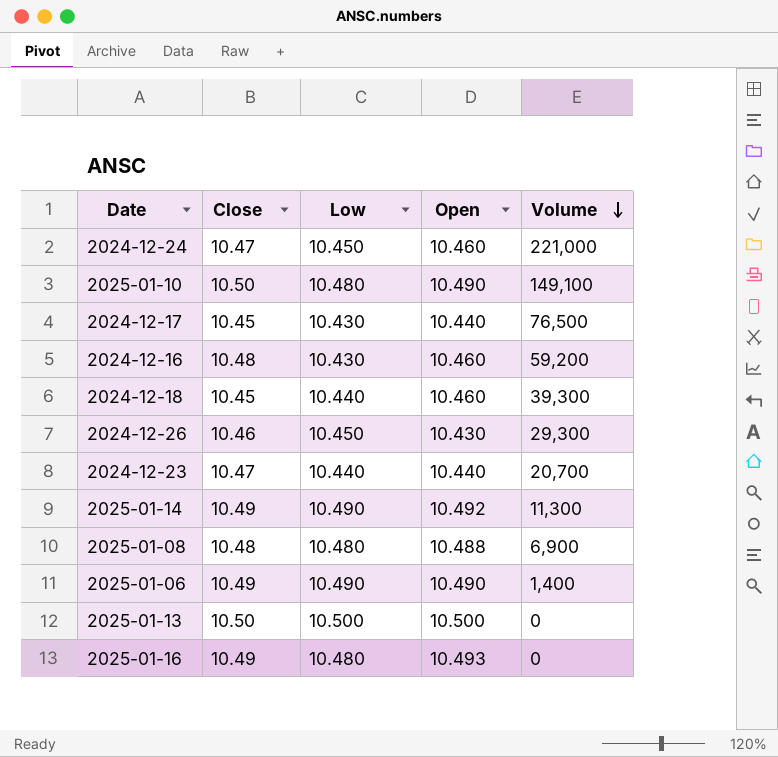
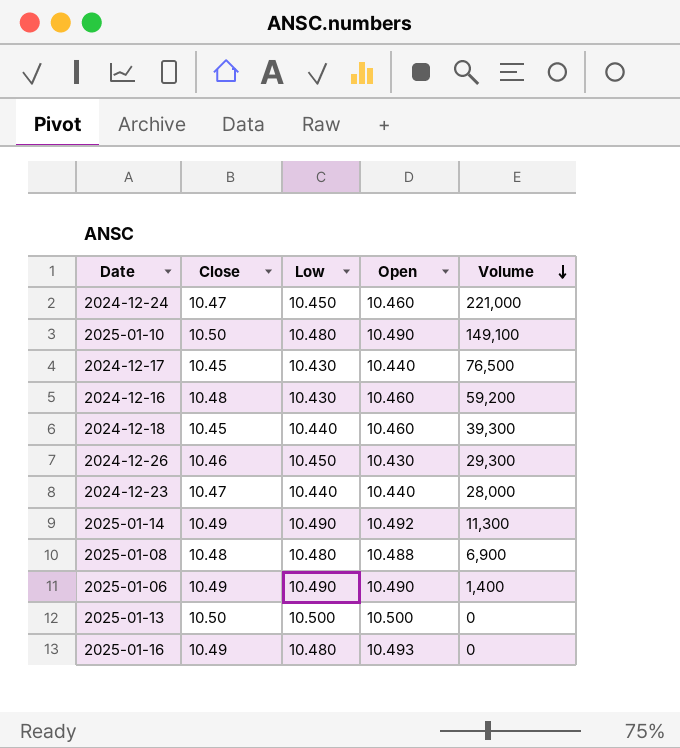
2024-12-23 | Volume: 20,700 -> 28,000

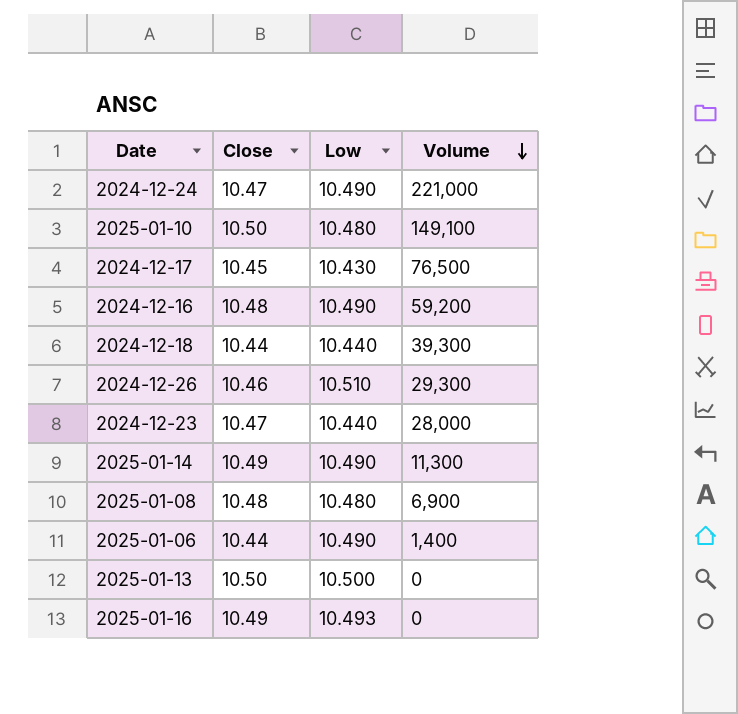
column Open | position: 4 -> none
2024-12-24 | Low: 10.450 -> 10.490
2024-12-16 | Low: 10.430 -> 10.490
2024-12-18 | Close: 10.45 -> 10.44
2024-12-26 | Low: 10.450 -> 10.510
2025-01-06 | Close: 10.49 -> 10.44
2025-01-16 | Low: 10.480 -> 10.493

